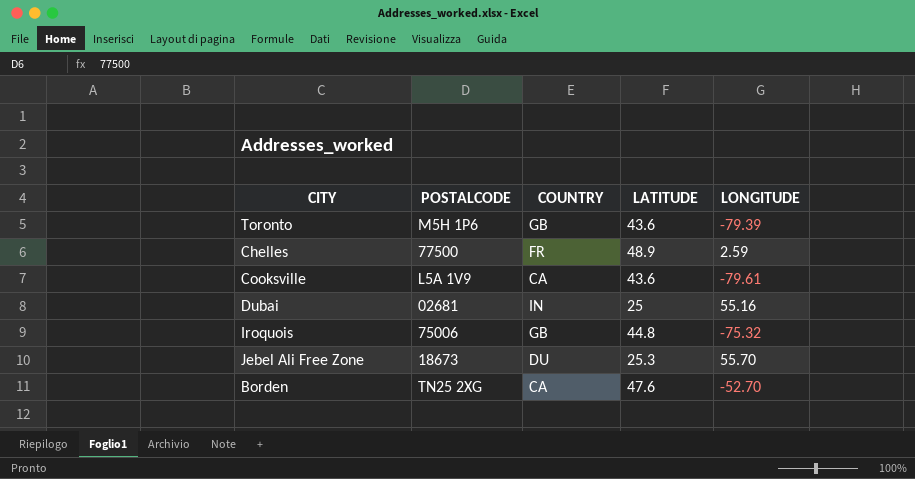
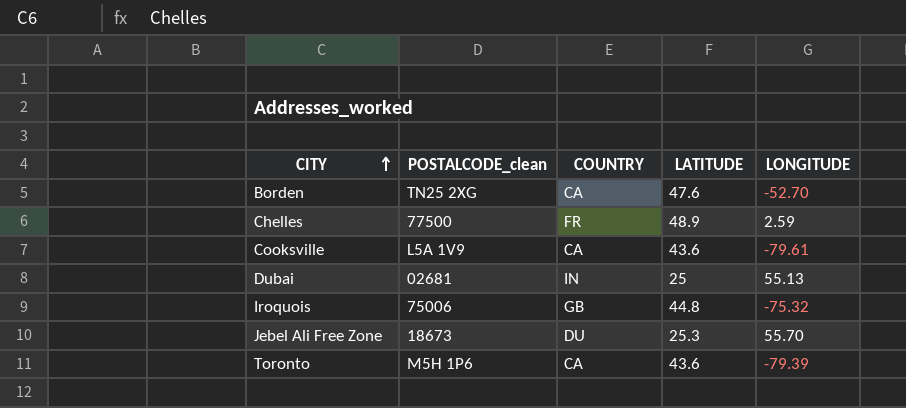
row order: none -> CITY ascending
column name: POSTALCODE -> POSTALCODE_clean
Dubai | LONGITUDE: 55.16 -> 55.13
Toronto | COUNTRY: GB -> CA

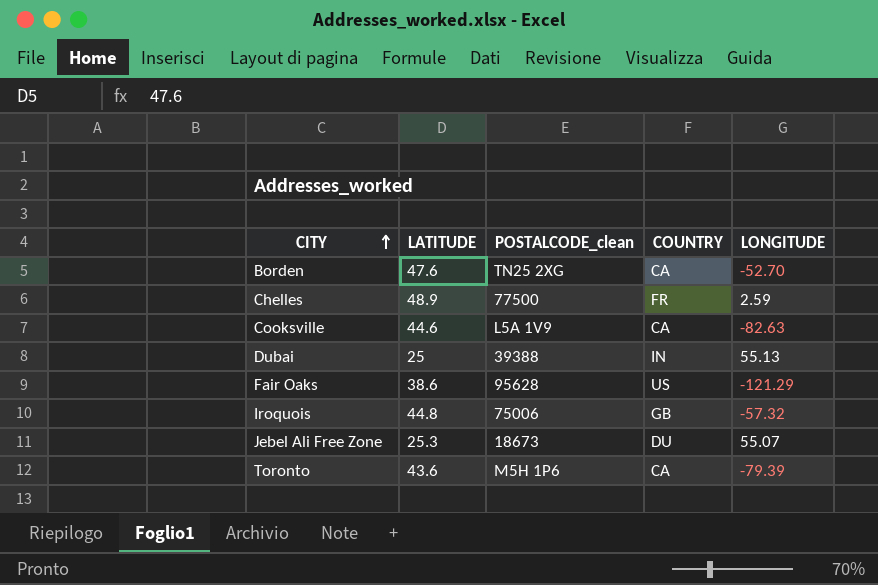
column LATITUDE | position: 4 -> 2
Cooksville | LATITUDE: 43.6 -> 44.6
Cooksville | LONGITUDE: -79.61 -> -82.63
Dubai | POSTALCODE_clean: 02681 -> 39388
row Fair Oaks: none -> 38.6 | 95628 | US | -121.29
Iroquois | LONGITUDE: -75.32 -> -57.32
Jebel Ali Free Zone | LONGITUDE: 55.70 -> 55.07

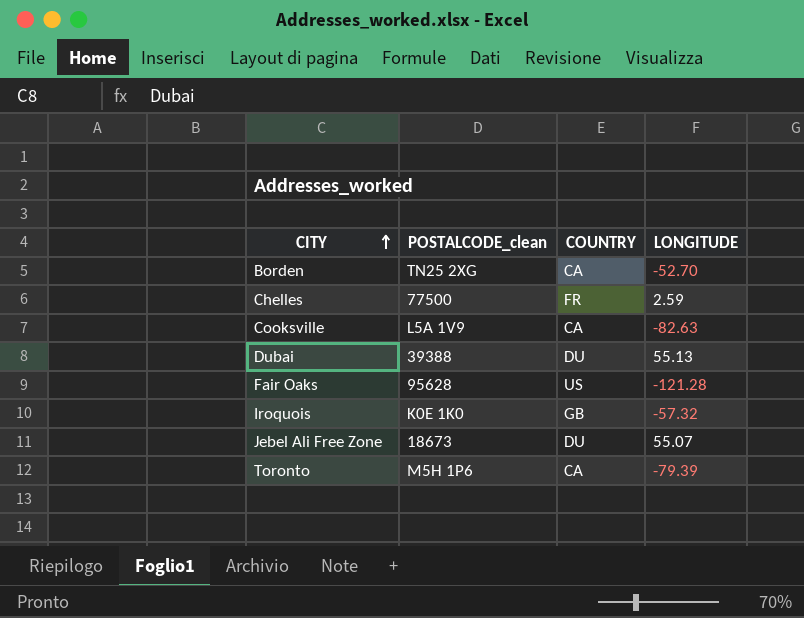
column LATITUDE | position: 2 -> none
Dubai | COUNTRY: IN -> DU
Fair Oaks | LONGITUDE: -121.29 -> -121.28
Iroquois | POSTALCODE_clean: 75006 -> K0E 1K0

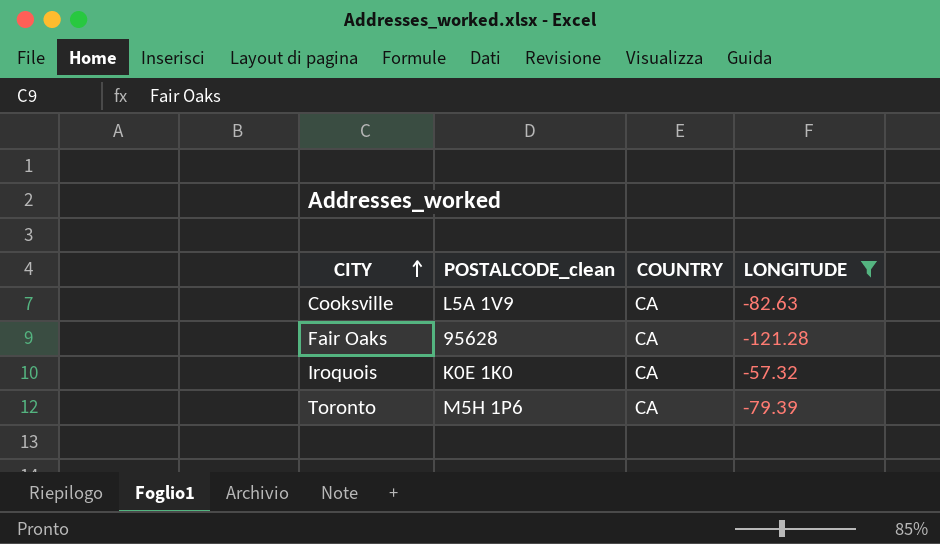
filter: none -> LONGITUDE <= -57.32
Fair Oaks | COUNTRY: US -> CA
Iroquois | COUNTRY: GB -> CA

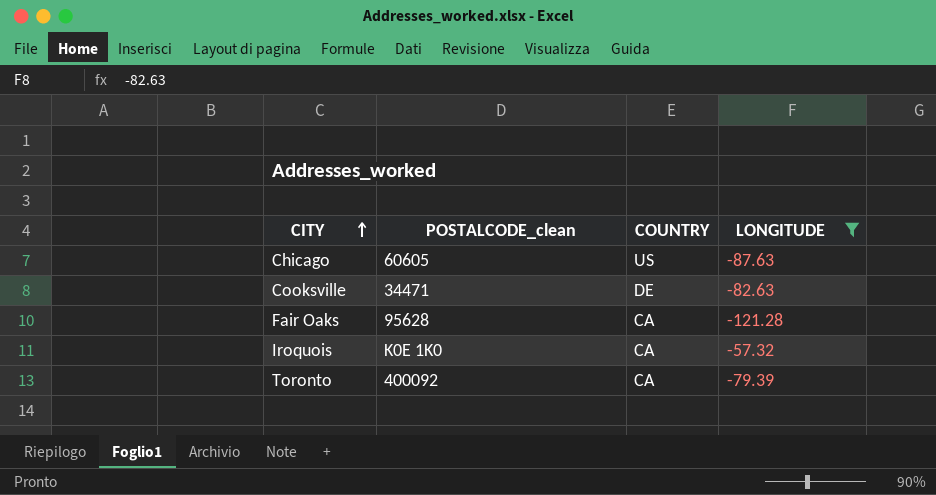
row Chicago: none -> 60605 | US | -87.63
Cooksville | POSTALCODE_clean: L5A 1V9 -> 34471
Cooksville | COUNTRY: CA -> DE
Toronto | POSTALCODE_clean: M5H 1P6 -> 400092

